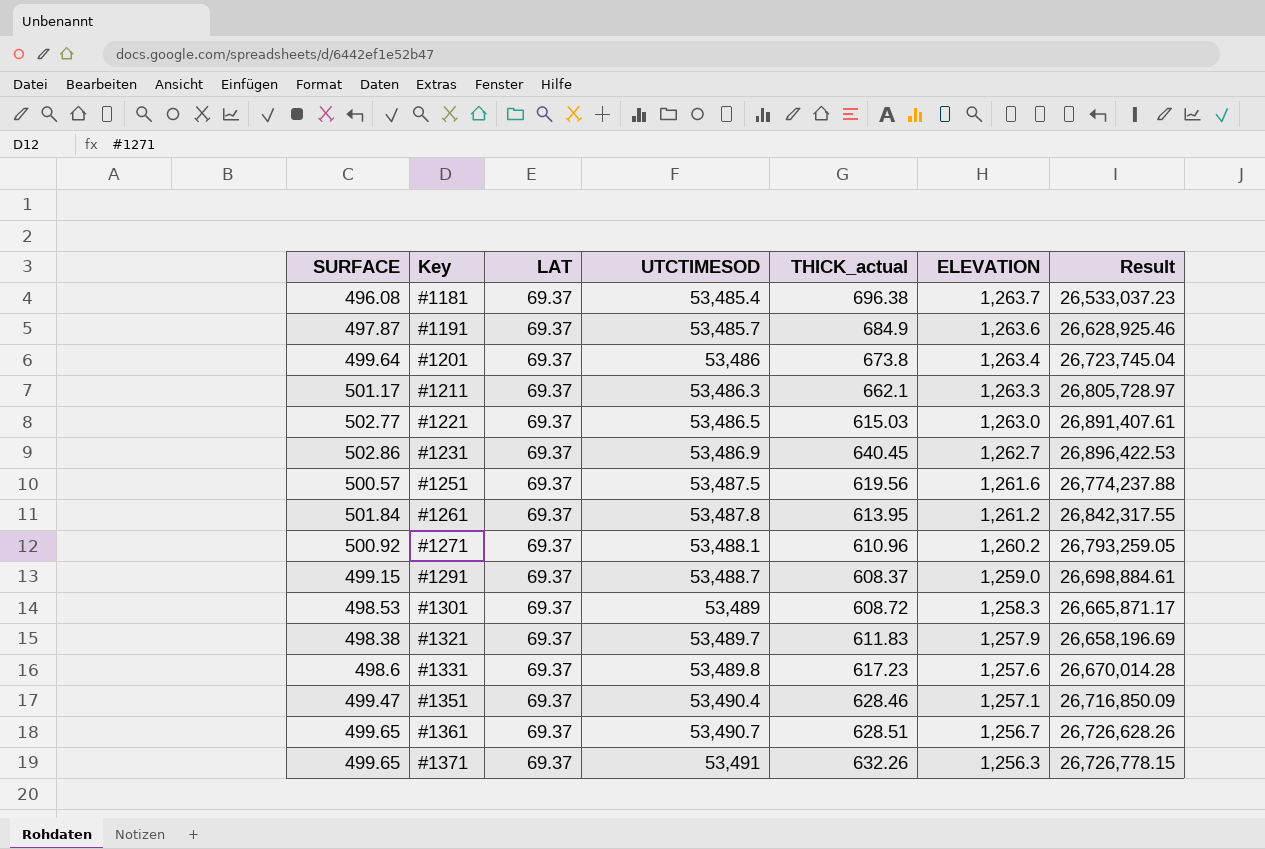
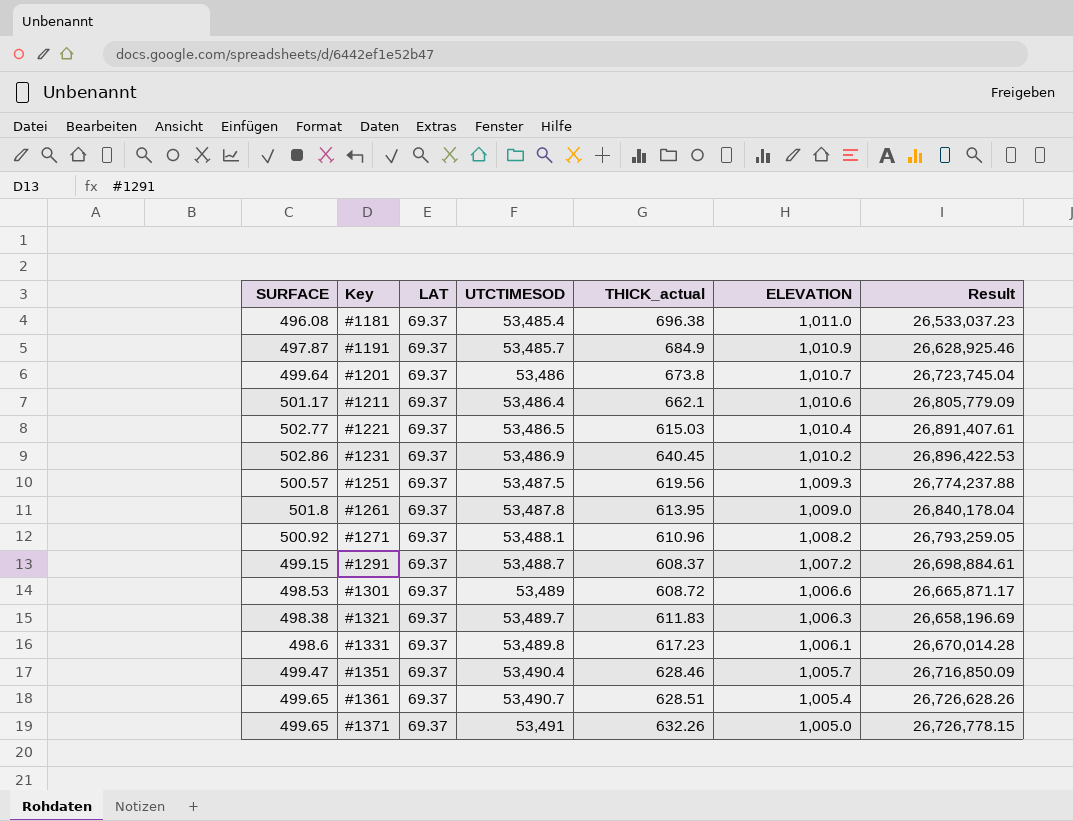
#1181 | ELEVATION: 1,263.7 -> 1,011.0
#1191 | ELEVATION: 1,263.6 -> 1,010.9
#1201 | ELEVATION: 1,263.4 -> 1,010.7
#1211 | UTCTIMESOD: 53,486.3 -> 53,486.4
#1211 | ELEVATION: 1,263.3 -> 1,010.6
#1211 | Result: 26,805,728.97 -> 26,805,779.09
#1221 | ELEVATION: 1,263.0 -> 1,010.4
#1231 | ELEVATION: 1,262.7 -> 1,010.2
#1251 | ELEVATION: 1,261.6 -> 1,009.3
#1261 | SURFACE: 501.84 -> 501.8
#1261 | ELEVATION: 1,261.2 -> 1,009.0
#1261 | Result: 26,842,317.55 -> 26,840,178.04
#1271 | ELEVATION: 1,260.2 -> 1,008.2
#1291 | ELEVATION: 1,259.0 -> 1,007.2
#1301 | ELEVATION: 1,258.3 -> 1,006.6
#1321 | ELEVATION: 1,257.9 -> 1,006.3
#1331 | ELEVATION: 1,257.6 -> 1,006.1
#1351 | ELEVATION: 1,257.1 -> 1,005.7
#1361 | ELEVATION: 1,256.7 -> 1,005.4
#1371 | ELEVATION: 1,256.3 -> 1,005.0

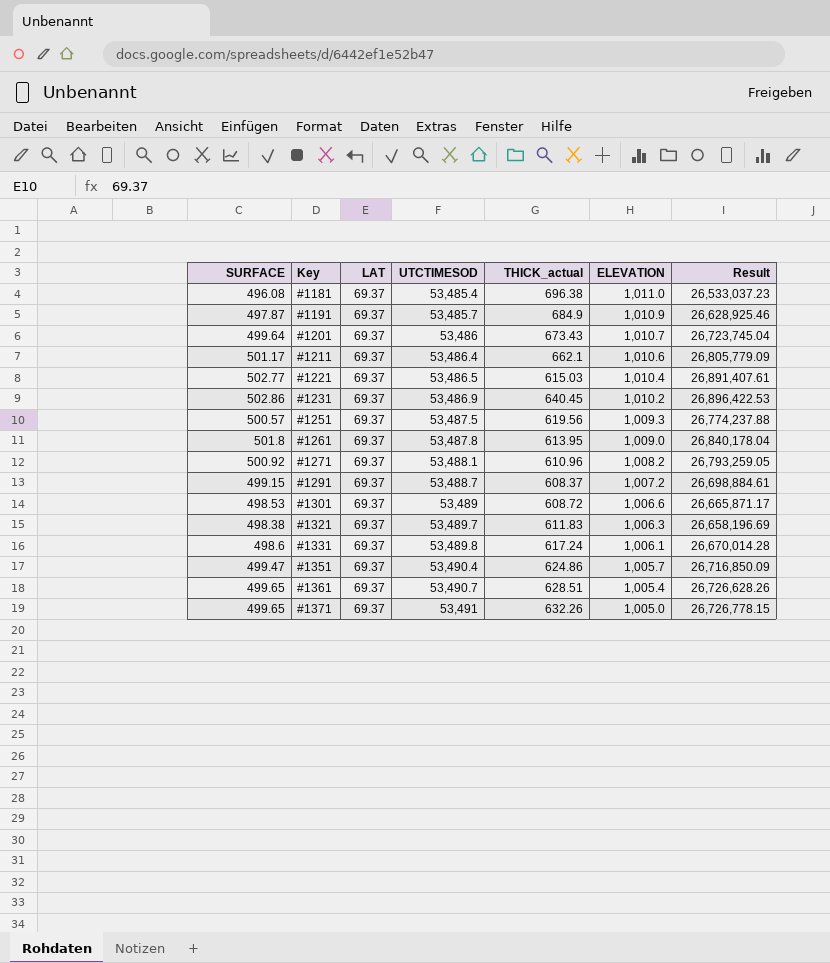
#1201 | THICK_actual: 673.8 -> 673.43
#1331 | THICK_actual: 617.23 -> 617.24
#1351 | THICK_actual: 628.46 -> 624.86

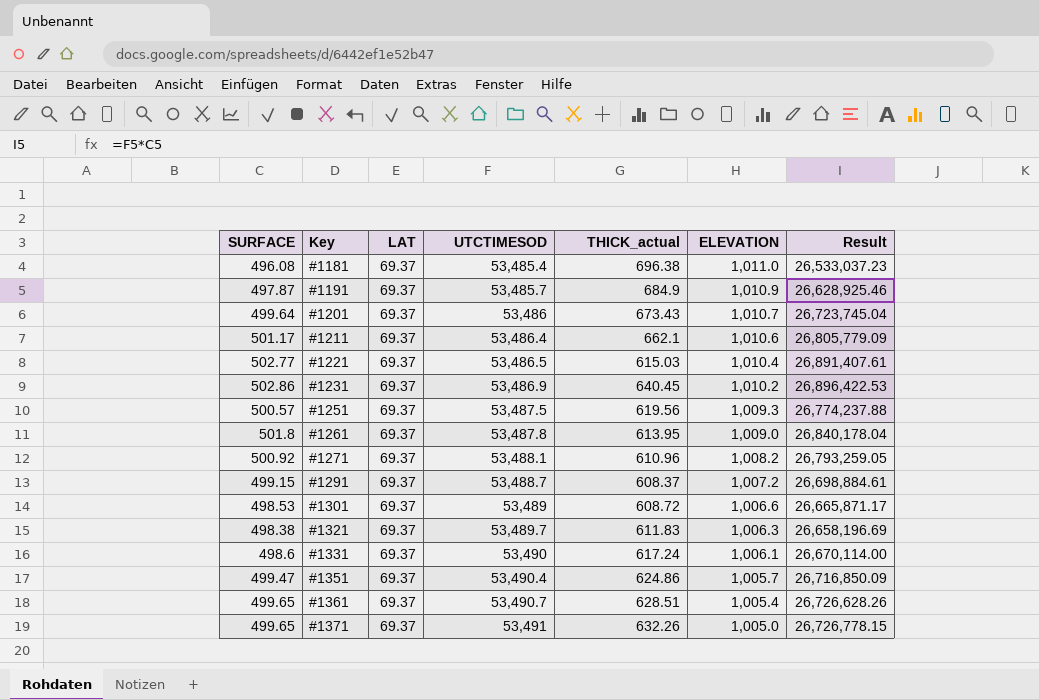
#1331 | UTCTIMESOD: 53,489.8 -> 53,490
#1331 | Result: 26,670,014.28 -> 26,670,114.00

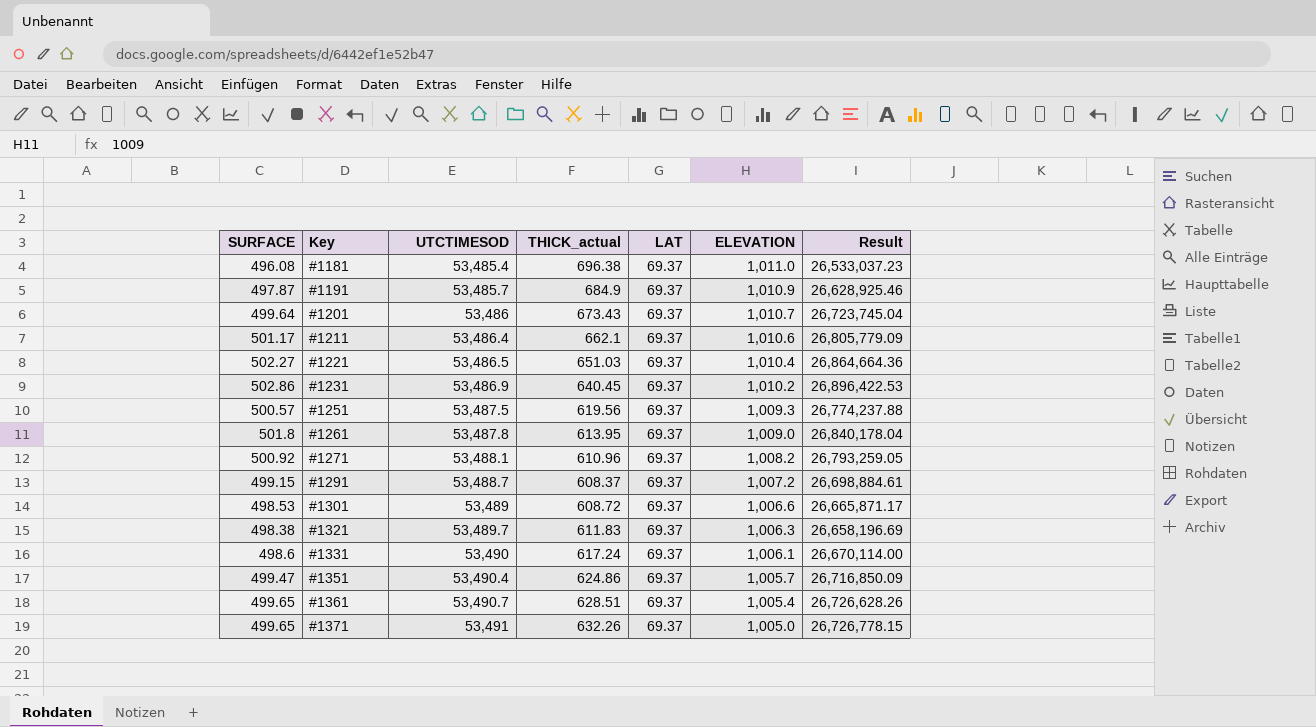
column LAT | position: 3 -> 5
#1221 | SURFACE: 502.77 -> 502.27
#1221 | THICK_actual: 615.03 -> 651.03
#1221 | Result: 26,891,407.61 -> 26,864,664.36

